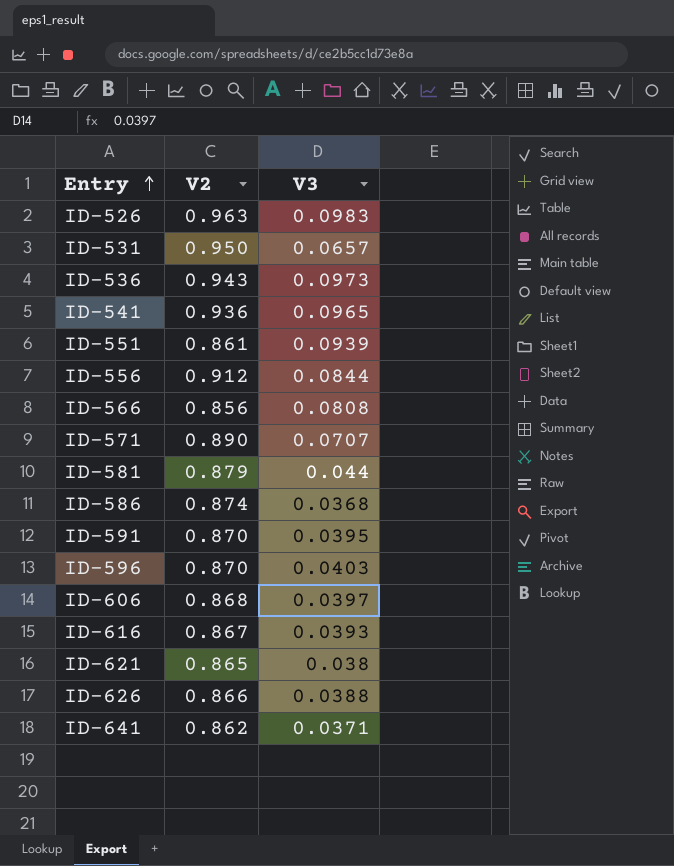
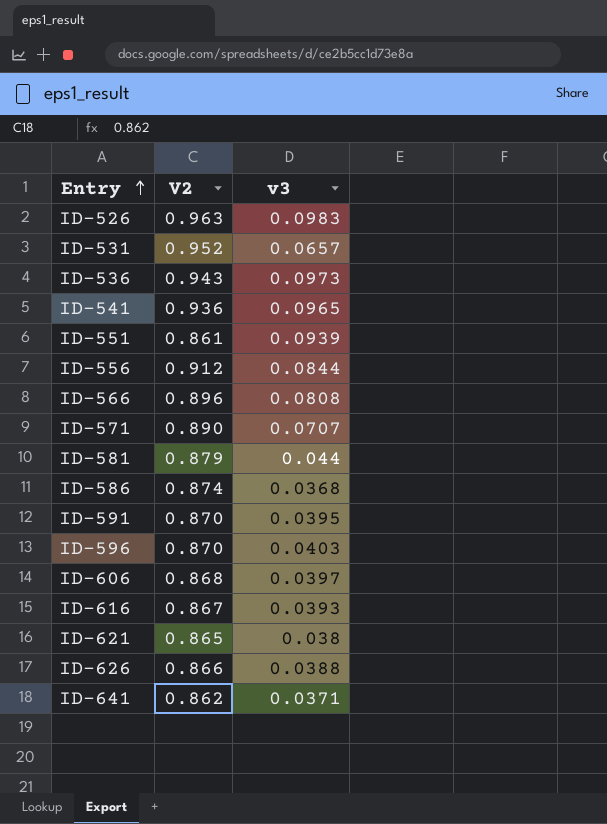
column name: V3 -> v3
ID-531 | V2: 0.950 -> 0.952
ID-566 | V2: 0.856 -> 0.896

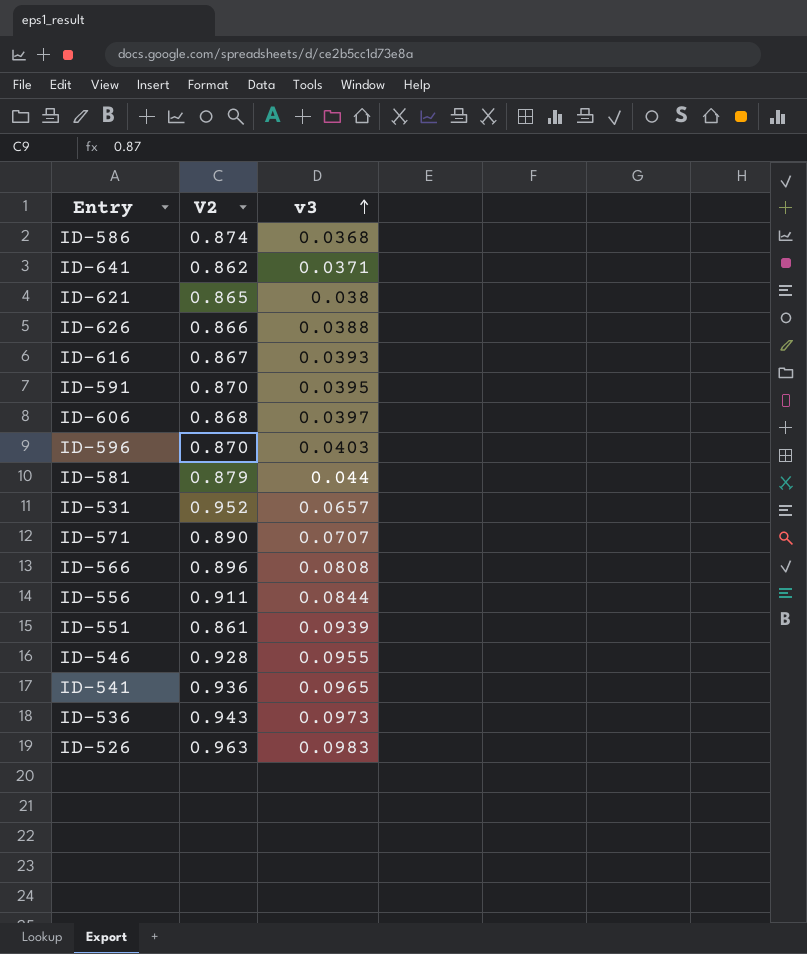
row order: Entry ascending -> v3 ascending
ID-556 | V2: 0.912 -> 0.911
row ID-546: none -> 0.928 | 0.0955

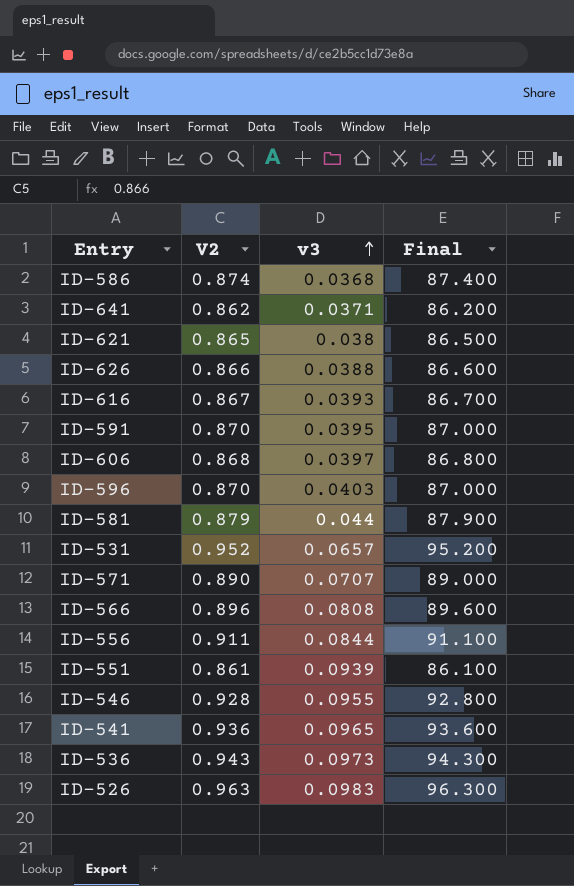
column Final | formula: none -> [V2] * 100

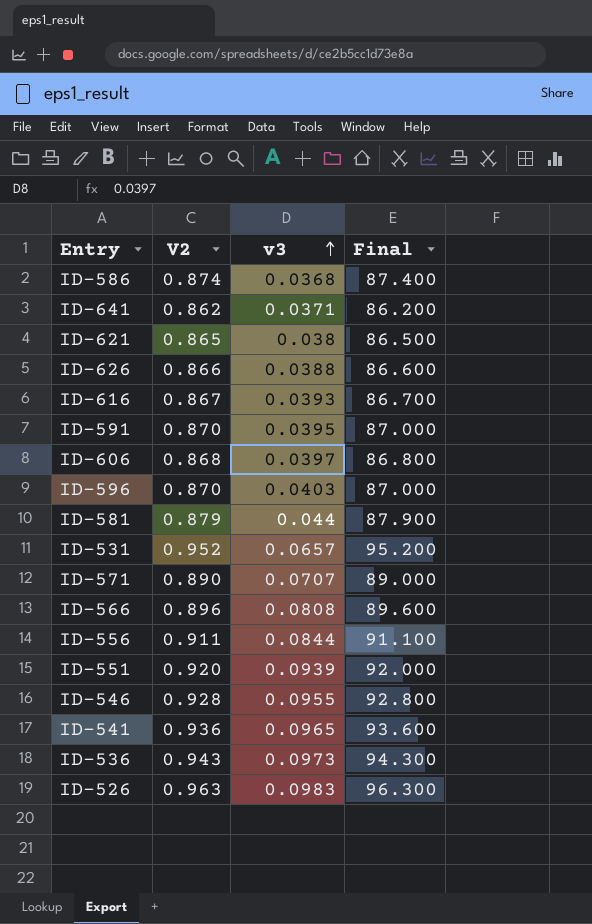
ID-551 | V2: 0.861 -> 0.920
ID-551 | Final: 86.100 -> 92.000

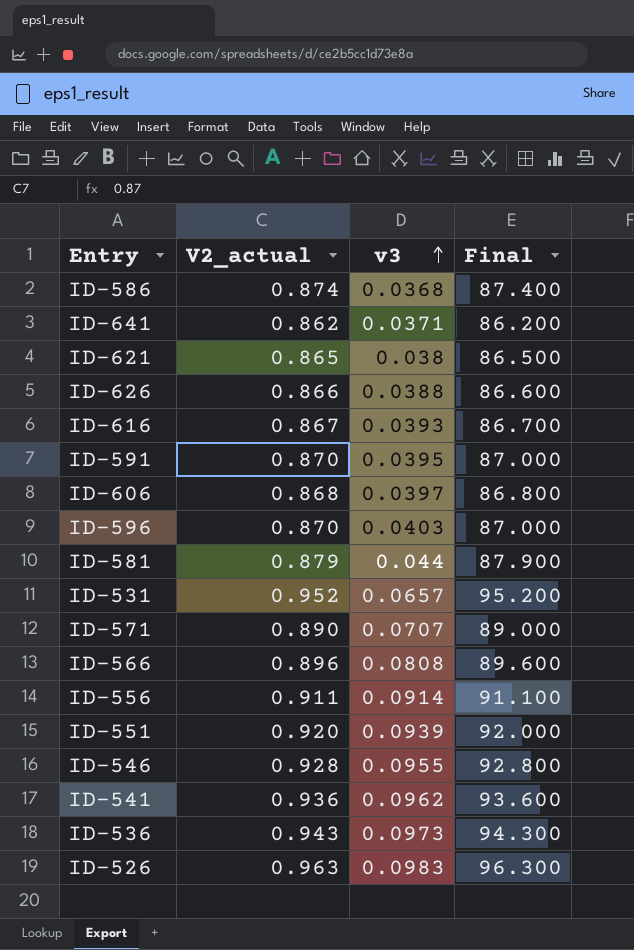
column name: V2 -> V2_actual
ID-556 | v3: 0.0844 -> 0.0914
ID-541 | v3: 0.0965 -> 0.0962

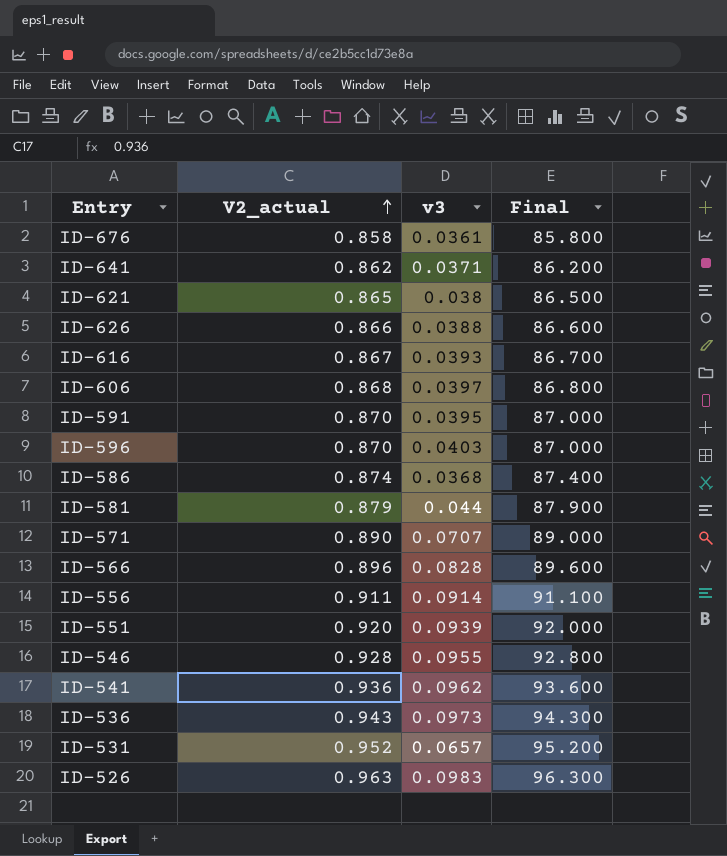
row order: v3 ascending -> V2_actual ascending
row ID-676: none -> 0.858 | 0.0361 | 85.800
ID-566 | v3: 0.0808 -> 0.0828

